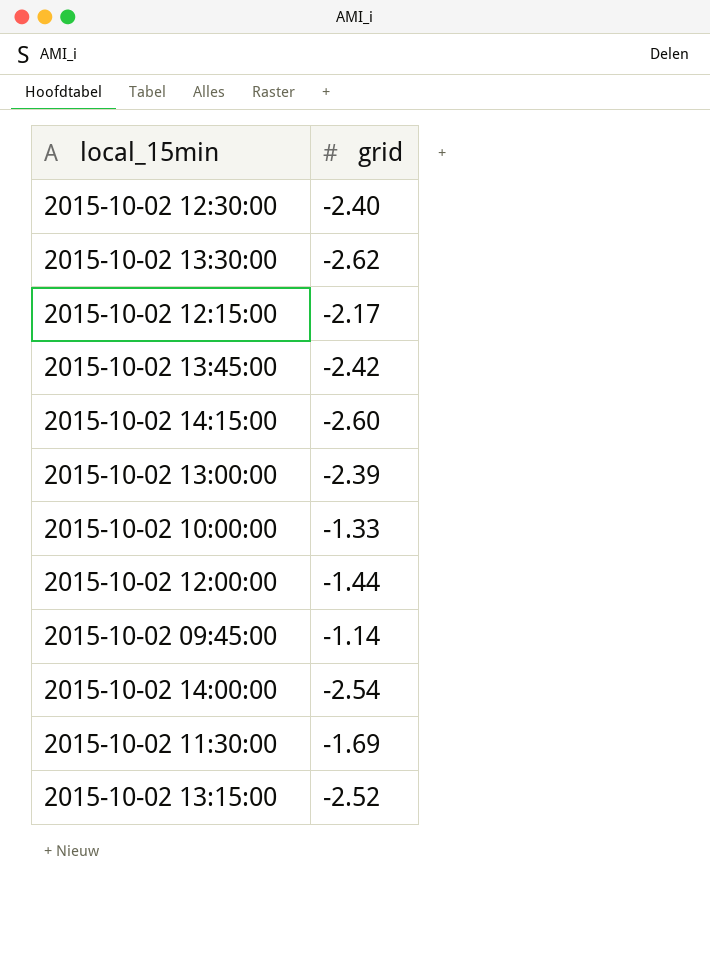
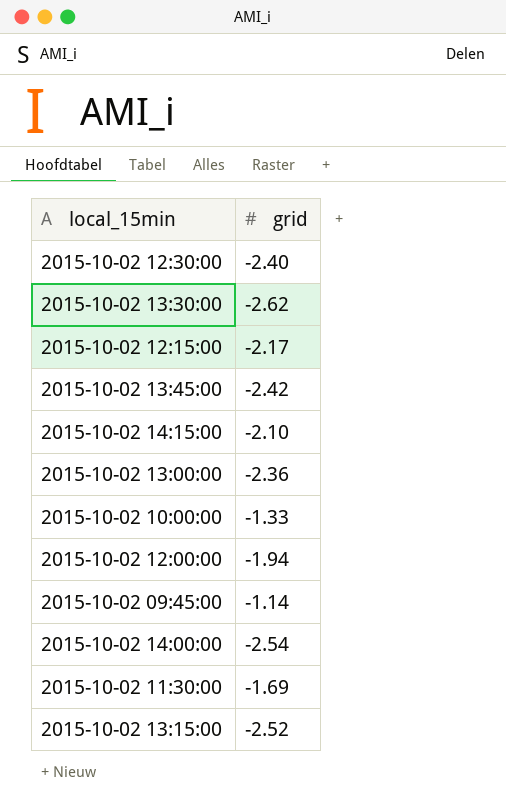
2015-10-02 14:15:00 | grid: -2.60 -> -2.10
2015-10-02 13:00:00 | grid: -2.39 -> -2.36
2015-10-02 12:00:00 | grid: -1.44 -> -1.94

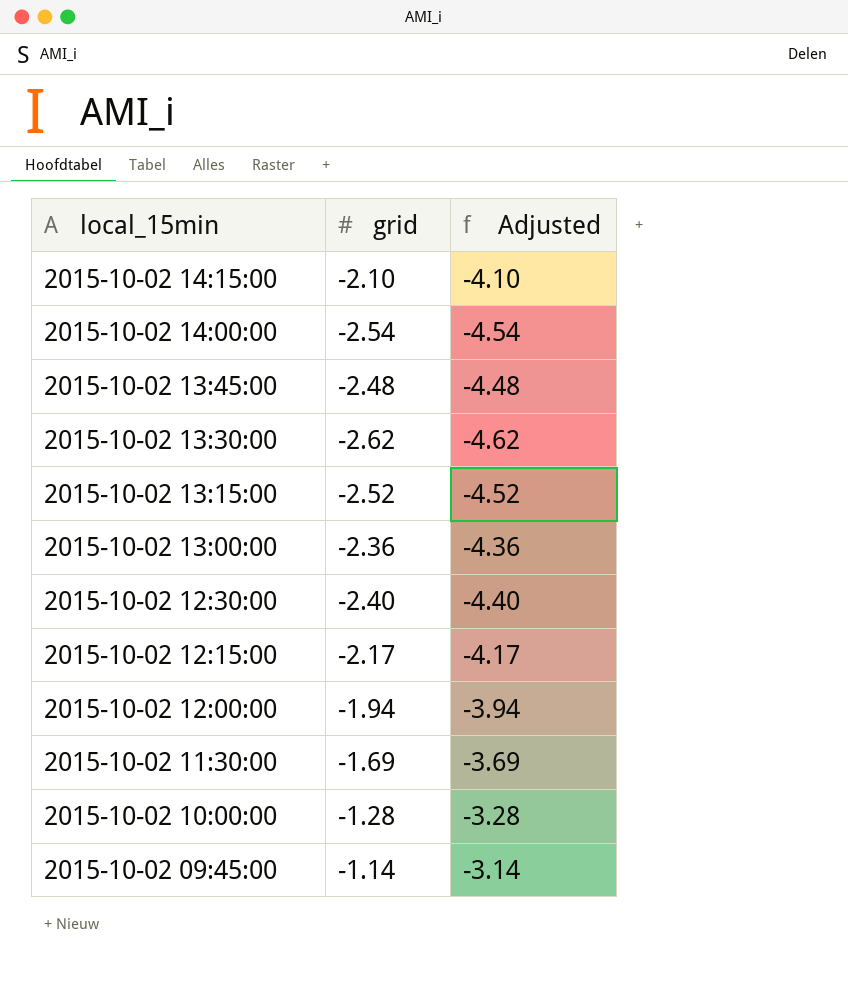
row order: none -> local_15min descending
column Adjusted | formula: none -> [grid] - 2
2015-10-02 13:45:00 | grid: -2.42 -> -2.48
2015-10-02 10:00:00 | grid: -1.33 -> -1.28

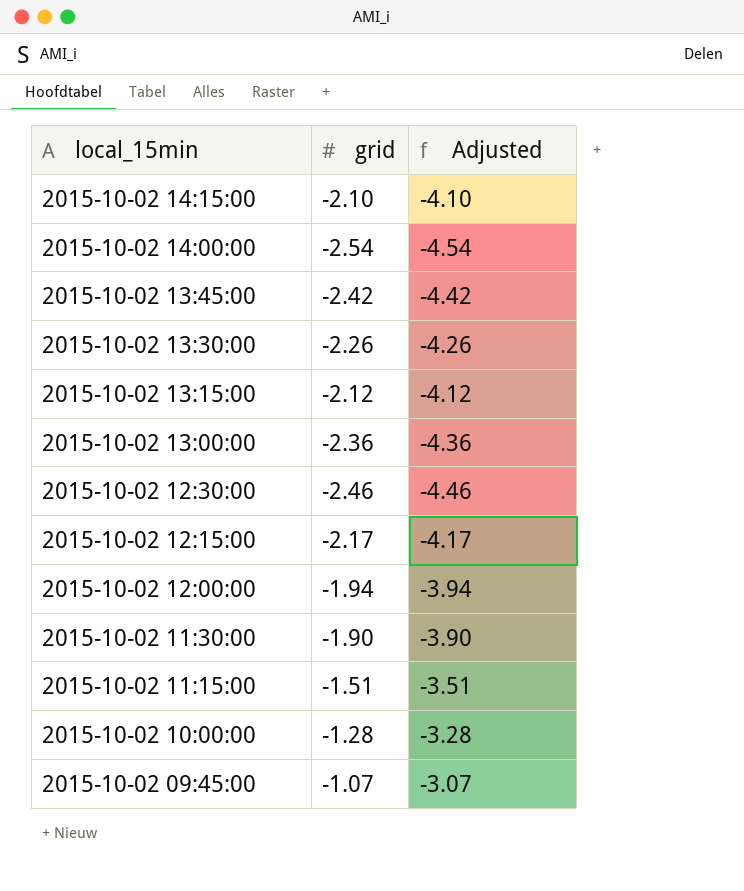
2015-10-02 13:45:00 | grid: -2.48 -> -2.42
2015-10-02 13:45:00 | Adjusted: -4.48 -> -4.42
2015-10-02 13:30:00 | grid: -2.62 -> -2.26
2015-10-02 13:30:00 | Adjusted: -4.62 -> -4.26
2015-10-02 13:15:00 | grid: -2.52 -> -2.12
2015-10-02 13:15:00 | Adjusted: -4.52 -> -4.12
2015-10-02 12:30:00 | grid: -2.40 -> -2.46
2015-10-02 12:30:00 | Adjusted: -4.40 -> -4.46
2015-10-02 11:30:00 | grid: -1.69 -> -1.90
2015-10-02 11:30:00 | Adjusted: -3.69 -> -3.90
row 2015-10-02 11:15:00: none -> -1.51 | -3.51
2015-10-02 09:45:00 | grid: -1.14 -> -1.07
2015-10-02 09:45:00 | Adjusted: -3.14 -> -3.07

